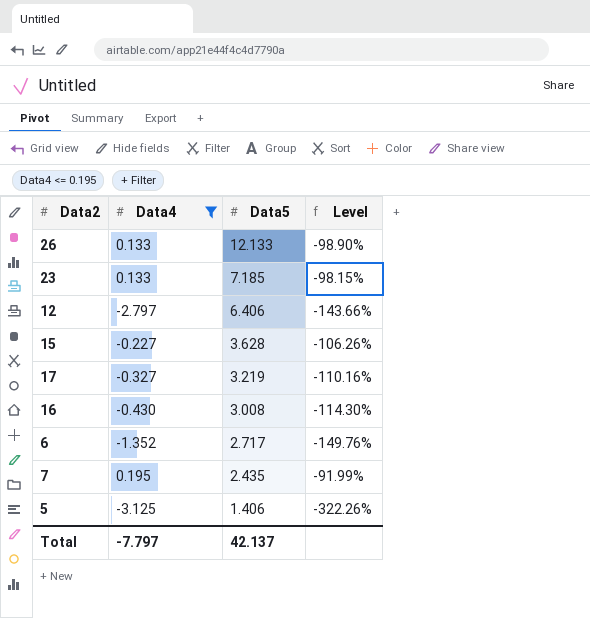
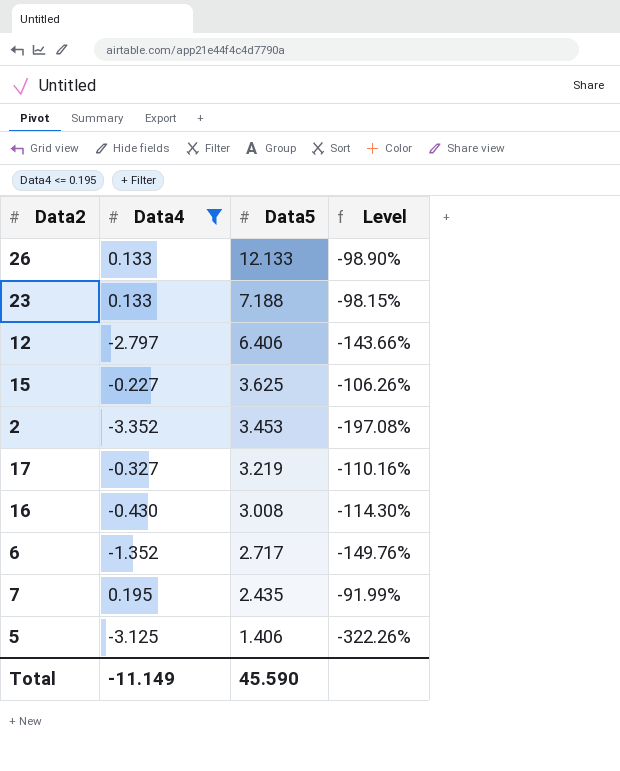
23 | Data5: 7.185 -> 7.188
15 | Data5: 3.628 -> 3.625
row 2: none -> -3.352 | 3.453 | -197.08%
Total | Data4: -7.797 -> -11.149
Total | Data5: 42.137 -> 45.590

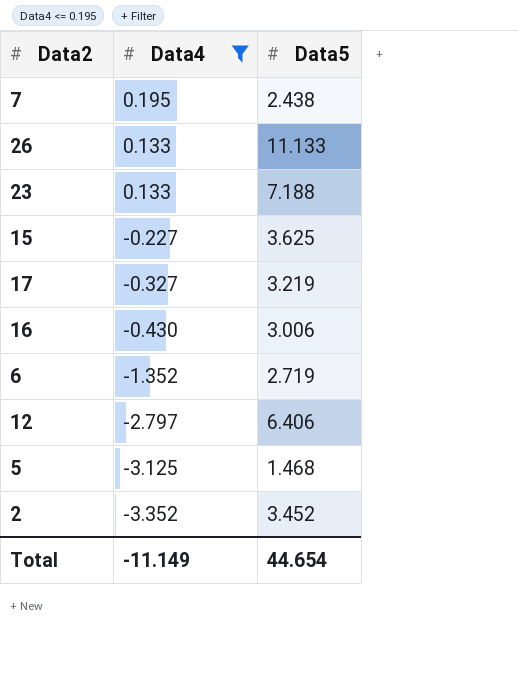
row order: Data5 descending -> Data4 descending
column Level | formula: ([Data4] - [Data5]) / [Data5] -> none
7 | Data5: 2.435 -> 2.438
26 | Data5: 12.133 -> 11.133
16 | Data5: 3.008 -> 3.006
6 | Data5: 2.717 -> 2.719
5 | Data5: 1.406 -> 1.468
2 | Data5: 3.453 -> 3.452
Total | Data5: 45.590 -> 44.654

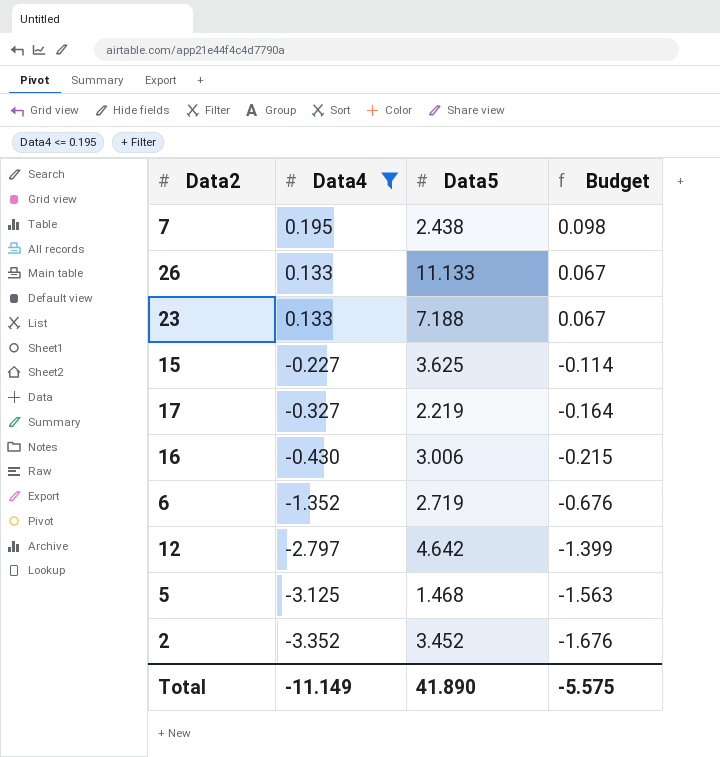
column Budget | formula: none -> [Data4] * 0.5
17 | Data5: 3.219 -> 2.219
12 | Data5: 6.406 -> 4.642
Total | Data5: 44.654 -> 41.890

